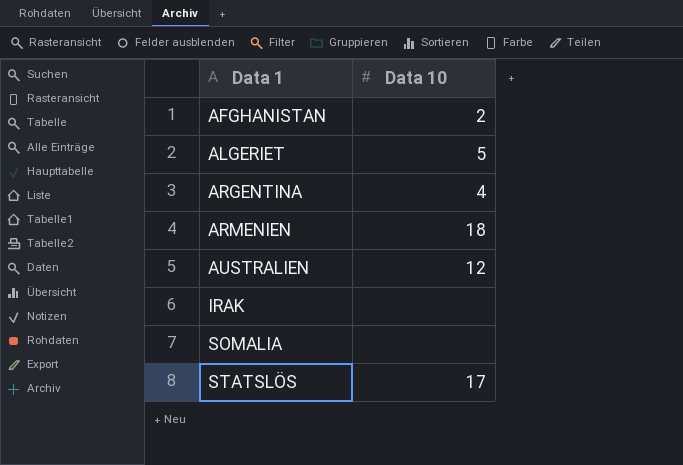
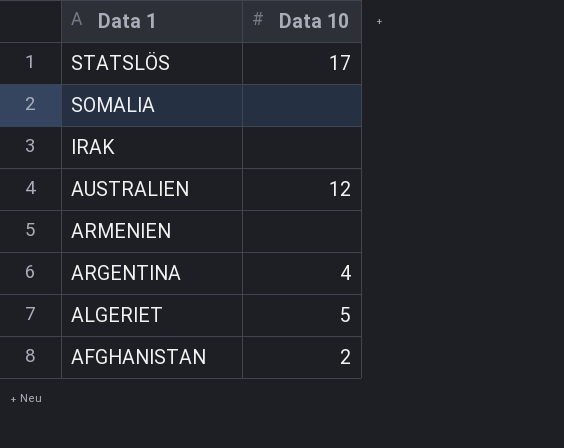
row order: Data 1 ascending -> Data 1 descending
ARMENIEN | Data 10: 18 -> none

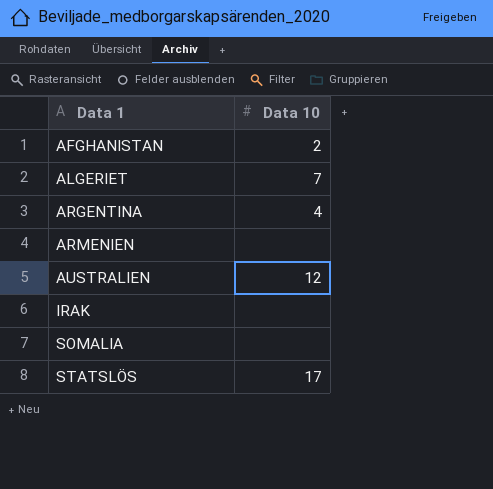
row order: Data 1 descending -> Data 1 ascending
ALGERIET | Data 10: 5 -> 7

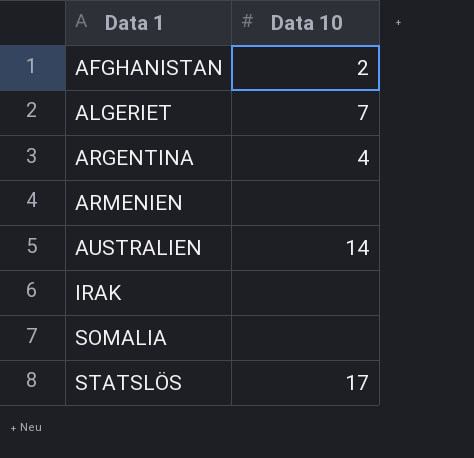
AUSTRALIEN | Data 10: 12 -> 14

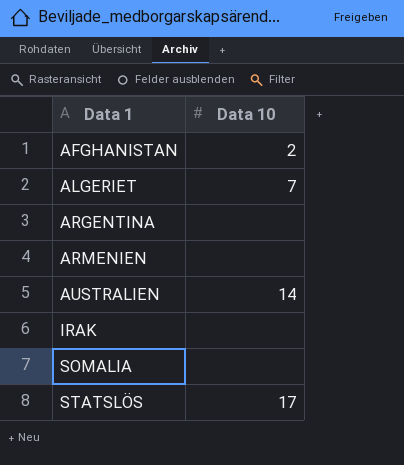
ARGENTINA | Data 10: 4 -> none

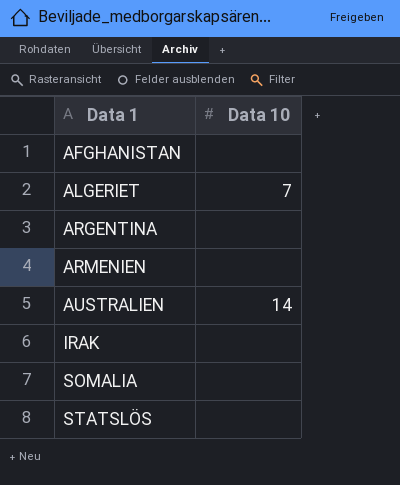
AFGHANISTAN | Data 10: 2 -> none
STATSLÖS | Data 10: 17 -> none

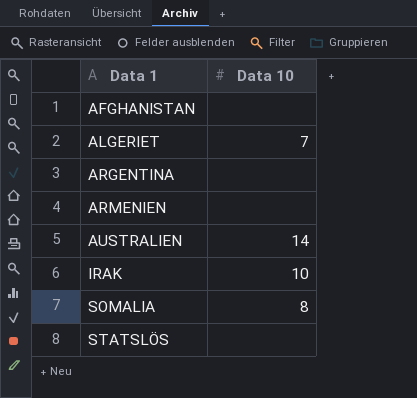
IRAK | Data 10: none -> 10
SOMALIA | Data 10: none -> 8

